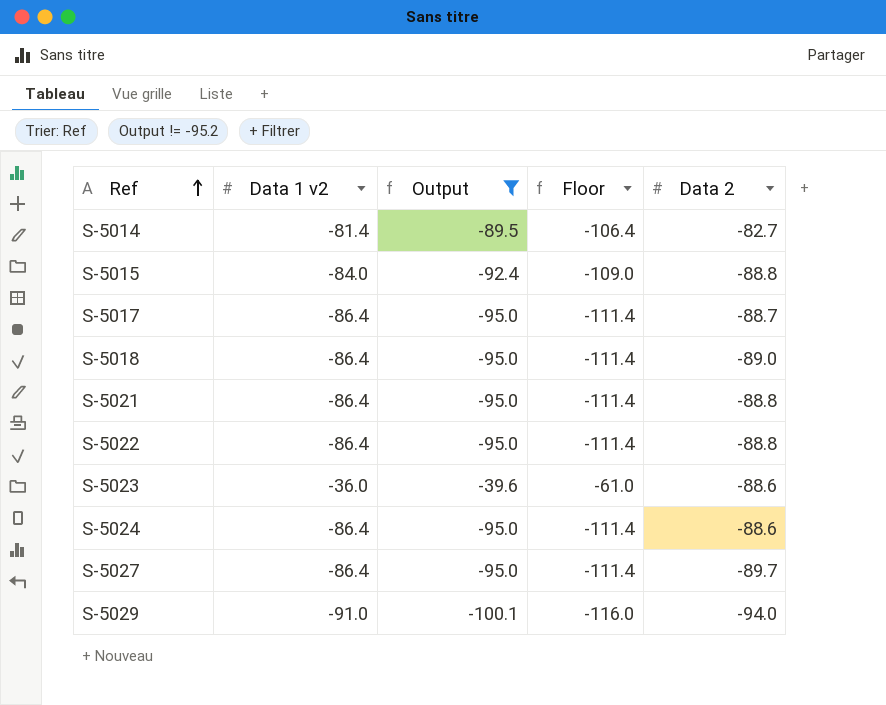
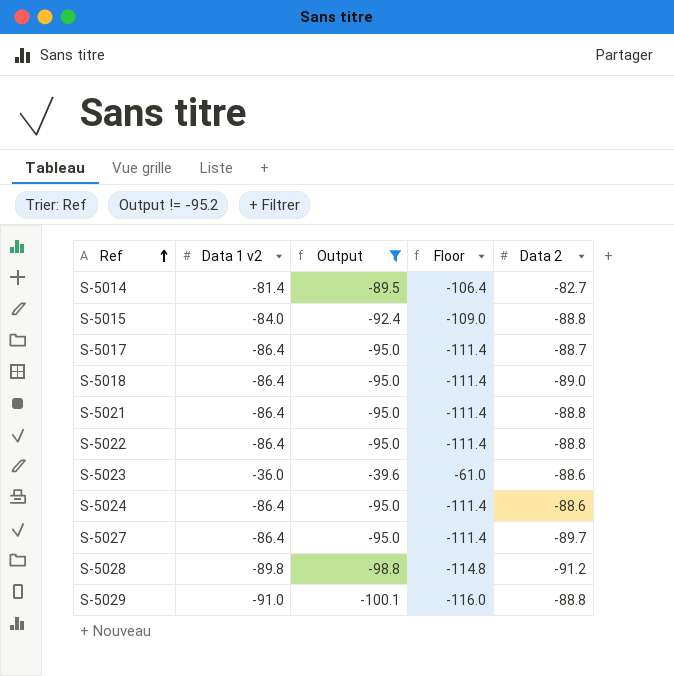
row S-5028: none -> -89.8 | -98.8 | -114.8 | -91.2
S-5029 | Data 2: -94.0 -> -88.8

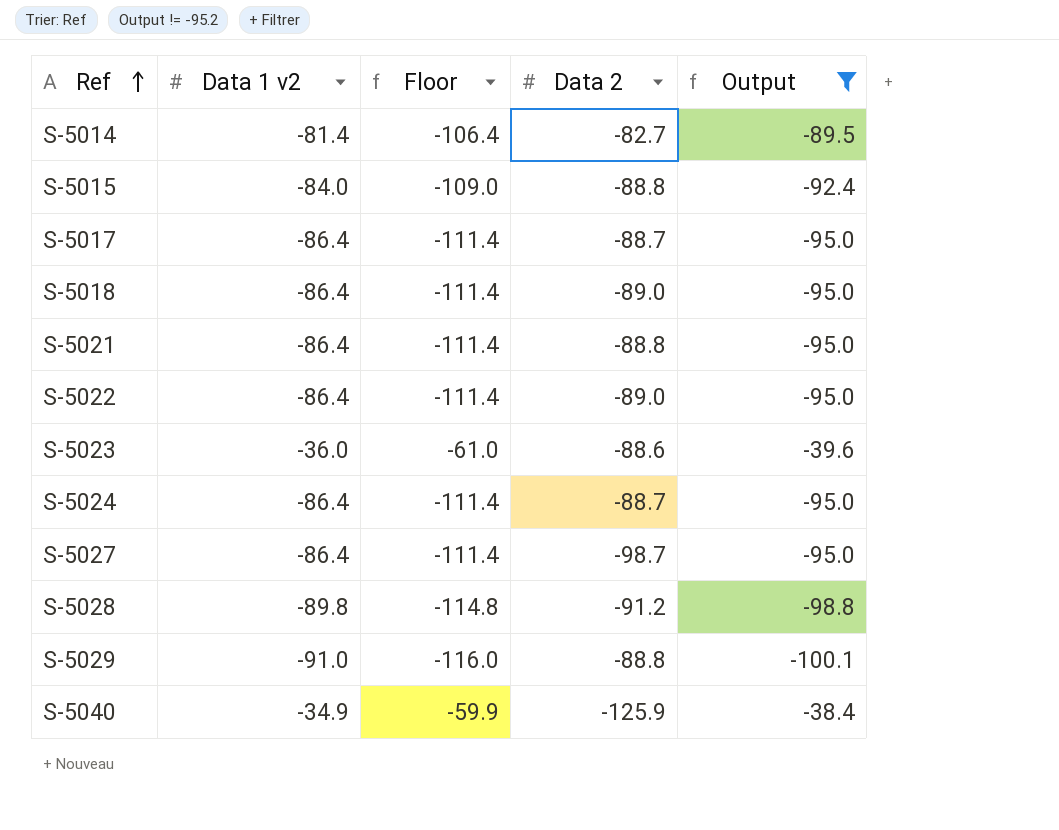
column Output | position: 3 -> 5
S-5022 | Data 2: -88.8 -> -89.0
S-5024 | Data 2: -88.6 -> -88.7
S-5027 | Data 2: -89.7 -> -98.7
row S-5040: none -> -34.9 | -59.9 | -125.9 | -38.4

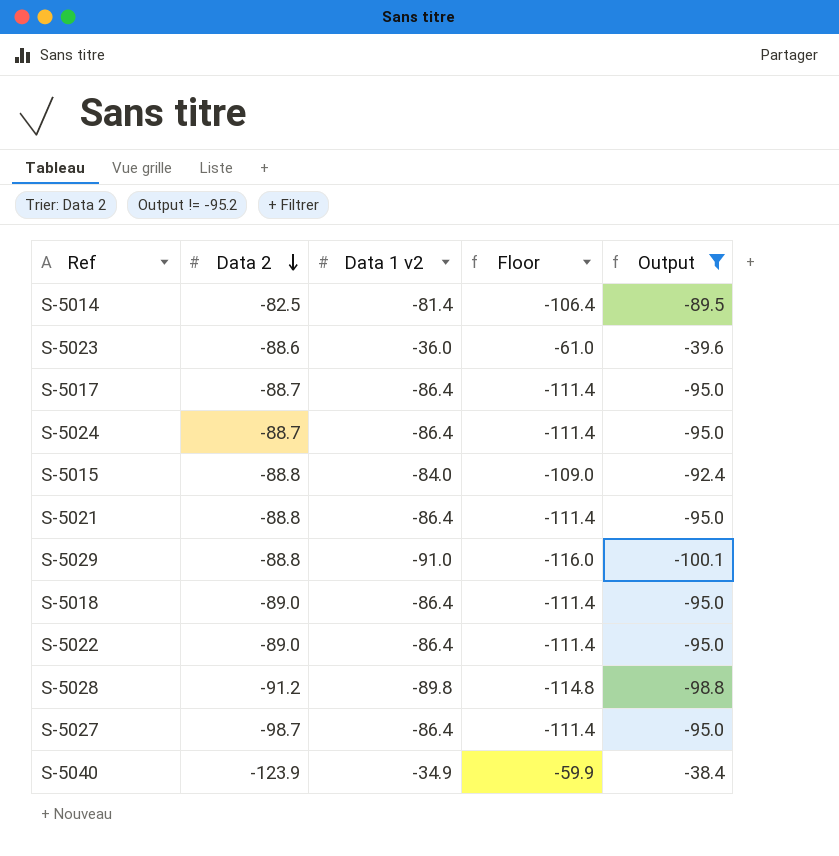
row order: Ref ascending -> Data 2 descending
column Data 2 | position: 4 -> 2
S-5014 | Data 2: -82.7 -> -82.5
S-5040 | Data 2: -125.9 -> -123.9

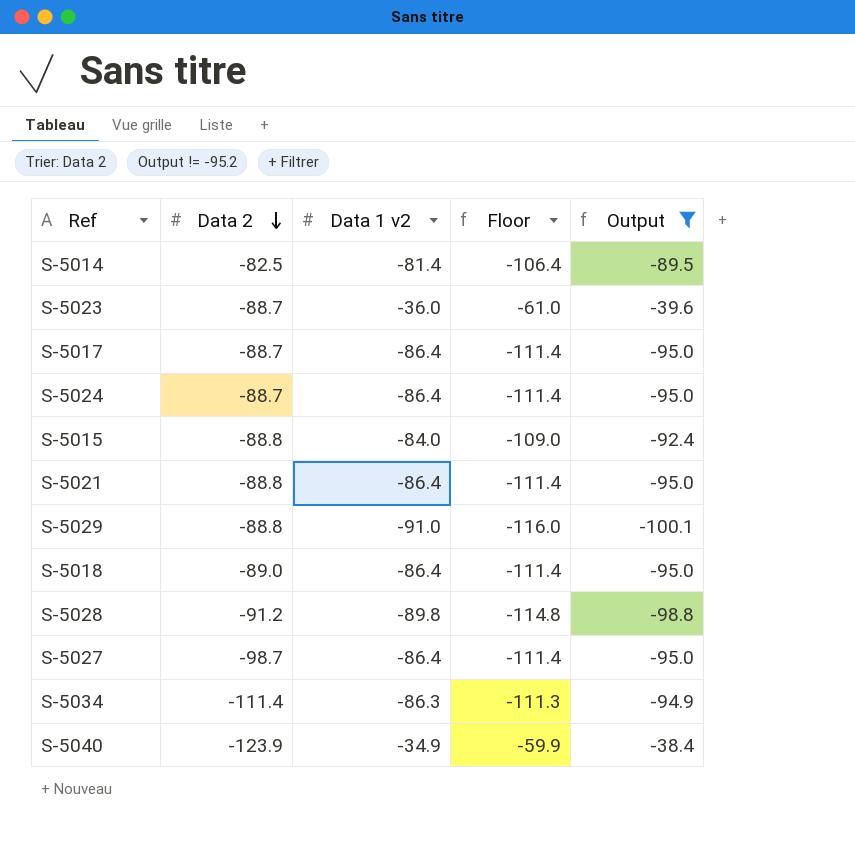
row S-5022: -89.0 | -86.4 | -111.4 | -95.0 -> none
S-5023 | Data 2: -88.6 -> -88.7
row S-5034: none -> -111.4 | -86.3 | -111.3 | -94.9

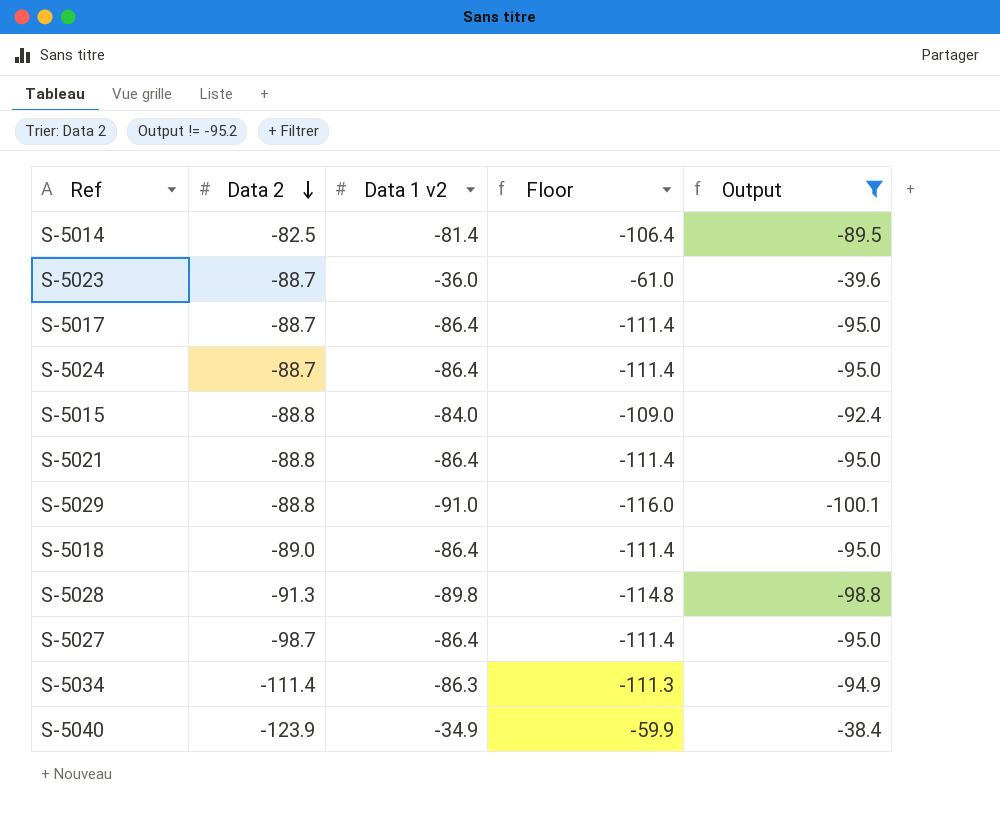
S-5028 | Data 2: -91.2 -> -91.3

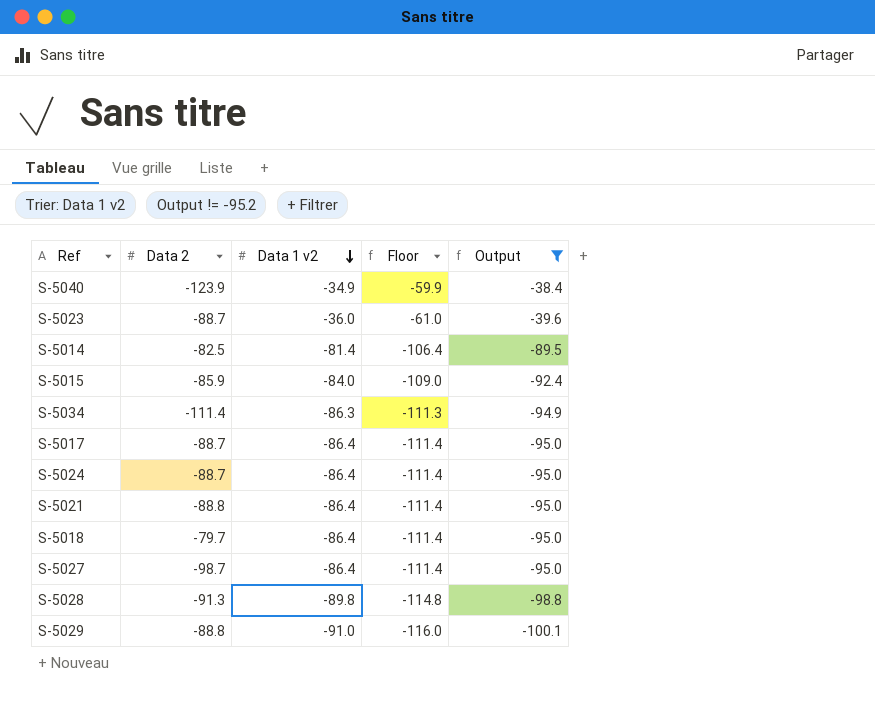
row order: Data 2 descending -> Data 1 v2 descending
S-5015 | Data 2: -88.8 -> -85.9
S-5018 | Data 2: -89.0 -> -79.7

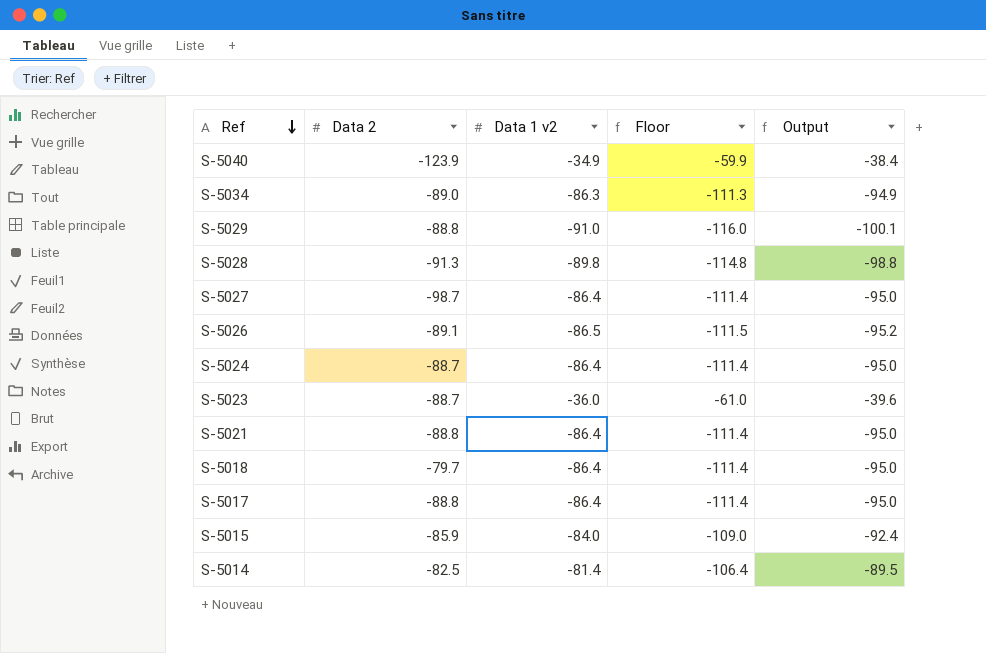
filter: Output != -95.2 -> none
row order: Data 1 v2 descending -> Ref descending
S-5034 | Data 2: -111.4 -> -89.0
S-5017 | Data 2: -88.7 -> -88.8

